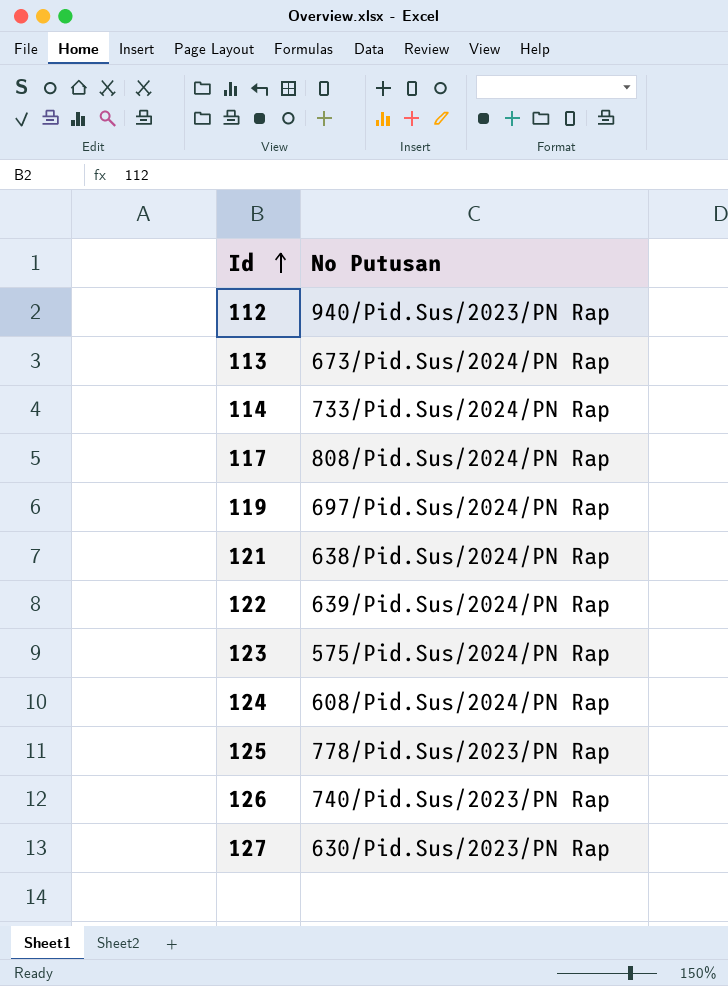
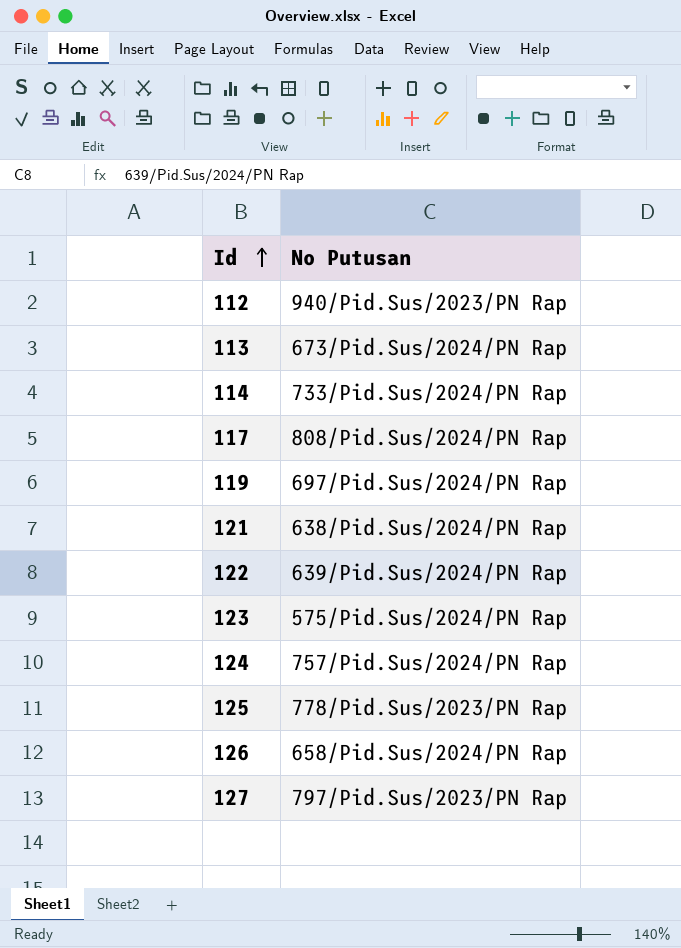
124 | No Putusan: 608/Pid.Sus/2024/PN Rap -> 757/Pid.Sus/2024/PN Rap
126 | No Putusan: 740/Pid.Sus/2023/PN Rap -> 658/Pid.Sus/2024/PN Rap
127 | No Putusan: 630/Pid.Sus/2023/PN Rap -> 797/Pid.Sus/2023/PN Rap

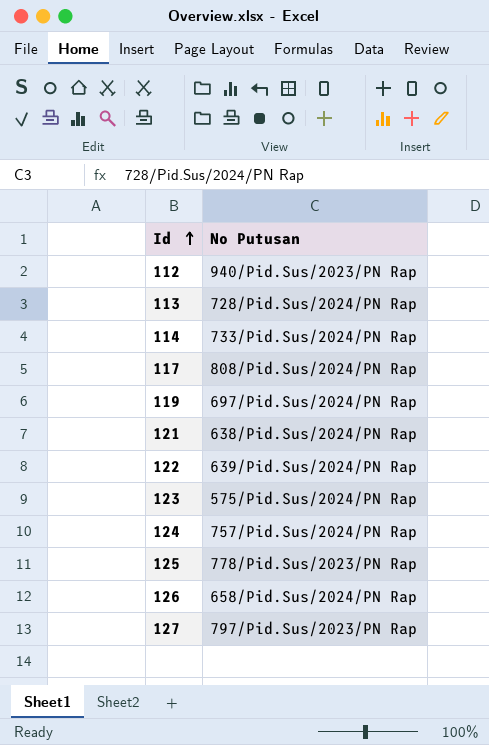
113 | No Putusan: 673/Pid.Sus/2024/PN Rap -> 728/Pid.Sus/2024/PN Rap

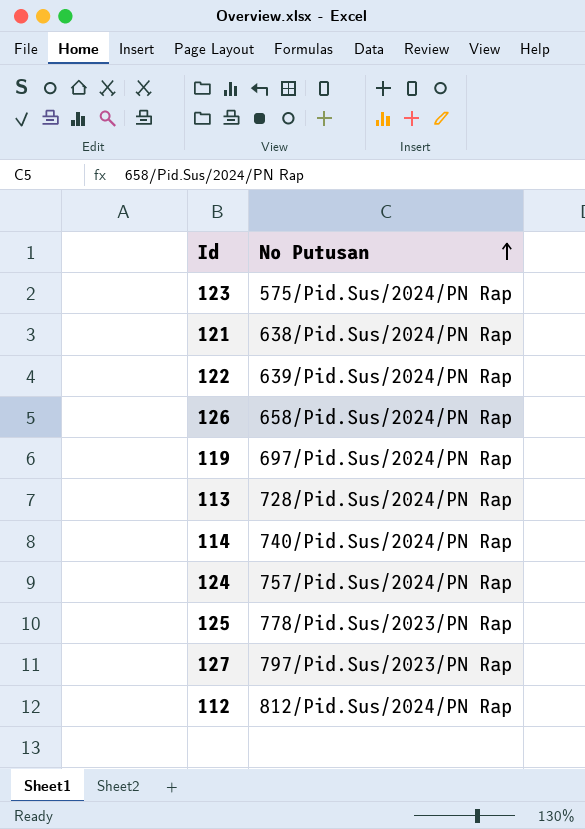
row order: Id ascending -> No Putusan ascending
row 117: 808/Pid.Sus/2024/PN Rap -> none
114 | No Putusan: 733/Pid.Sus/2024/PN Rap -> 740/Pid.Sus/2024/PN Rap
112 | No Putusan: 940/Pid.Sus/2023/PN Rap -> 812/Pid.Sus/2024/PN Rap

